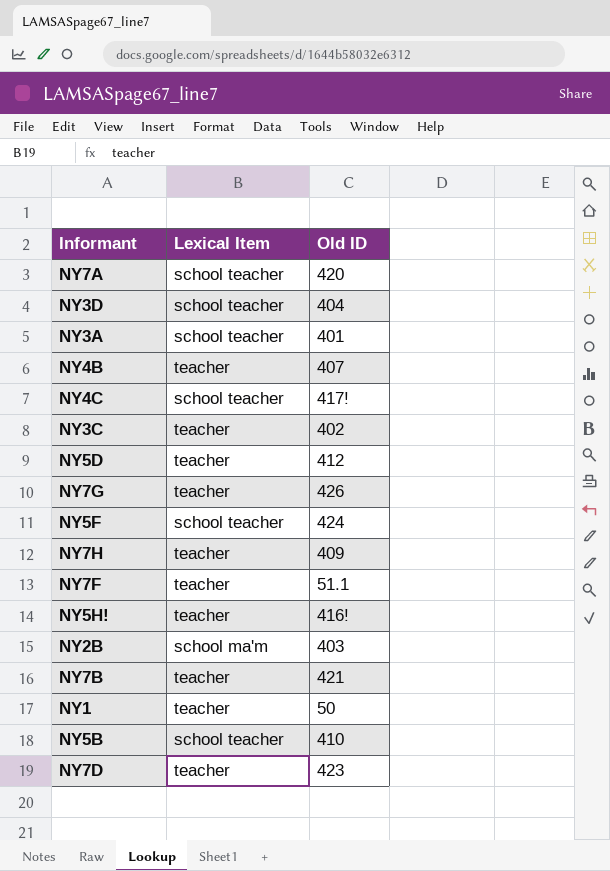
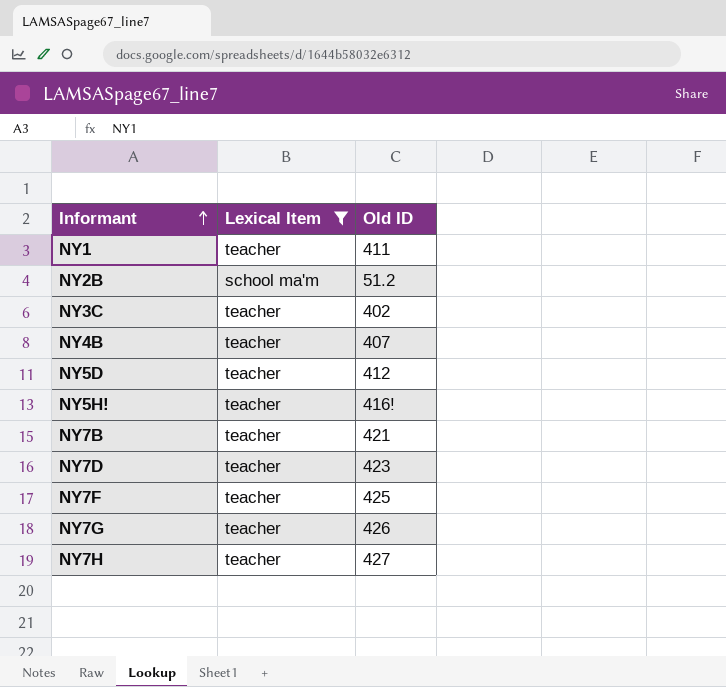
filter: none -> Lexical Item != school teacher
row order: none -> Informant ascending
NY1 | Old ID: 50 -> 411
NY2B | Old ID: 403 -> 51.2
NY7F | Old ID: 51.1 -> 425
NY7H | Old ID: 409 -> 427

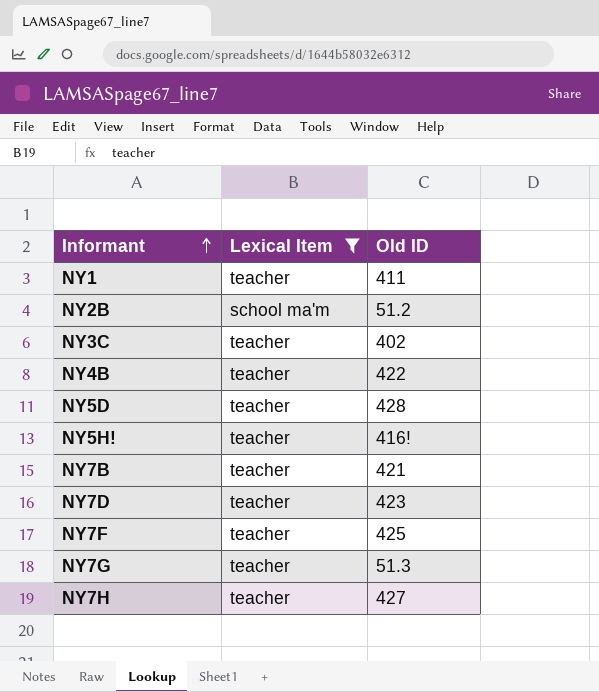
NY4B | Old ID: 407 -> 422
NY5D | Old ID: 412 -> 428
NY7G | Old ID: 426 -> 51.3

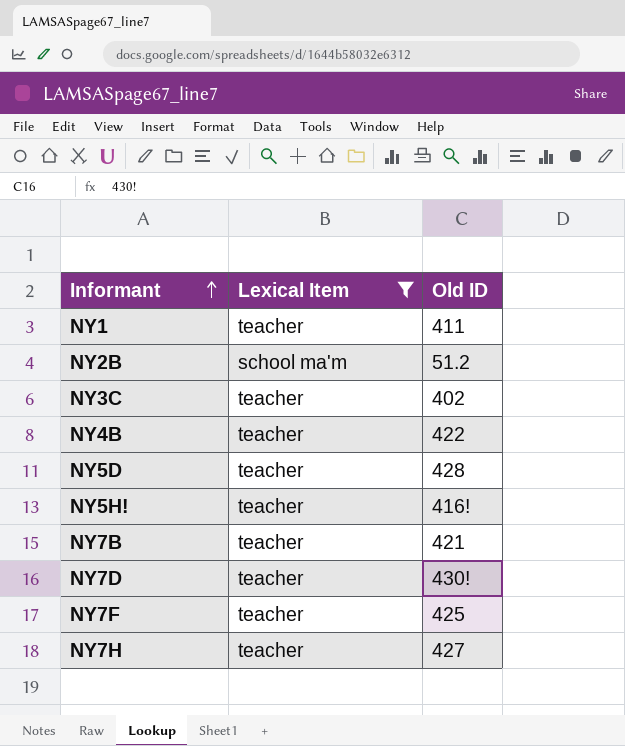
row NY7G: teacher | 51.3 -> none
NY7D | Old ID: 423 -> 430!

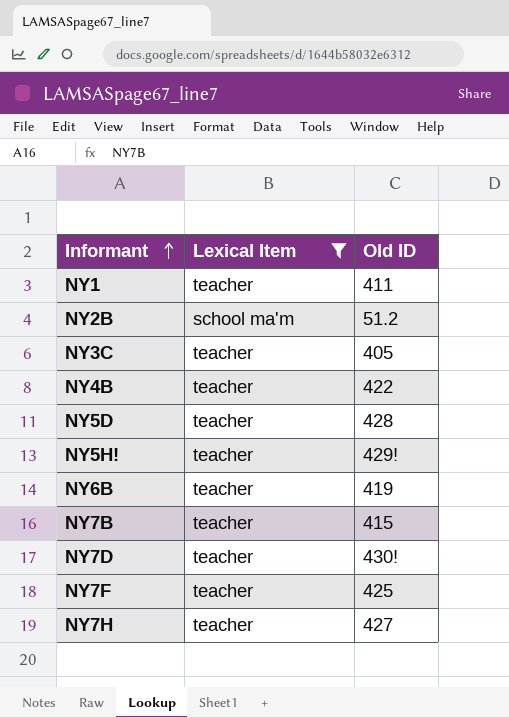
NY3C | Old ID: 402 -> 405
NY5H! | Old ID: 416! -> 429!
row NY6B: none -> teacher | 419
NY7B | Old ID: 421 -> 415

